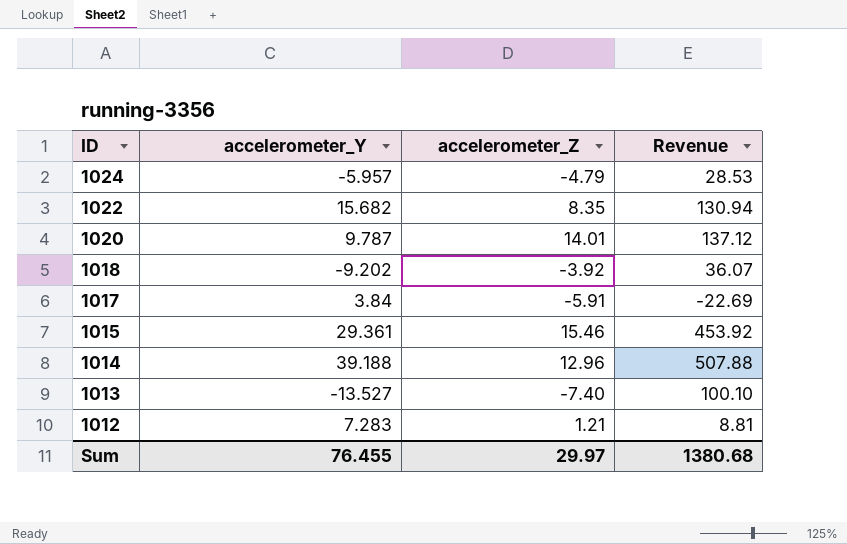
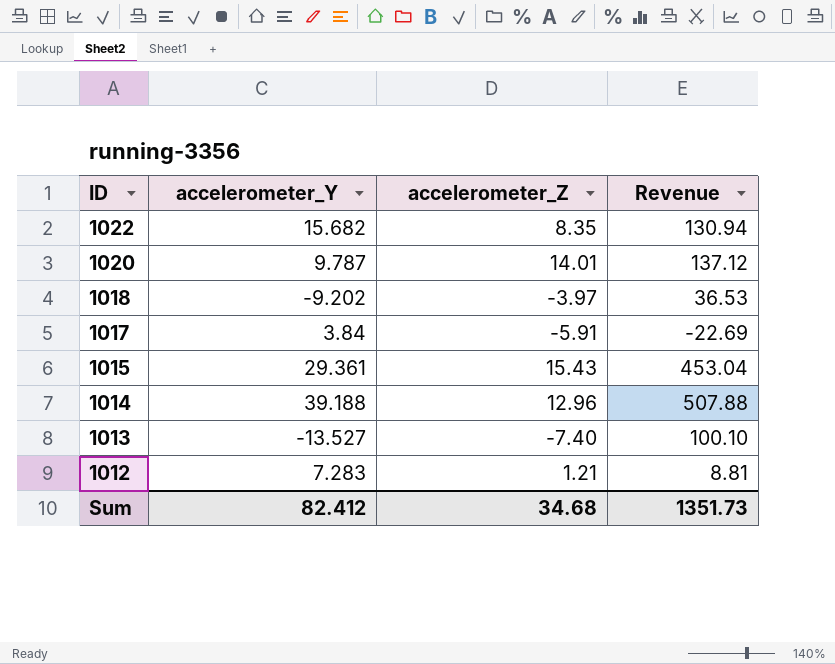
row 1024: -5.957 | -4.79 | 28.53 -> none
1018 | accelerometer_Z: -3.92 -> -3.97
1018 | Revenue: 36.07 -> 36.53
1015 | accelerometer_Z: 15.46 -> 15.43
1015 | Revenue: 453.92 -> 453.04
Sum | accelerometer_Y: 76.455 -> 82.412
Sum | accelerometer_Z: 29.97 -> 34.68
Sum | Revenue: 1380.68 -> 1351.73

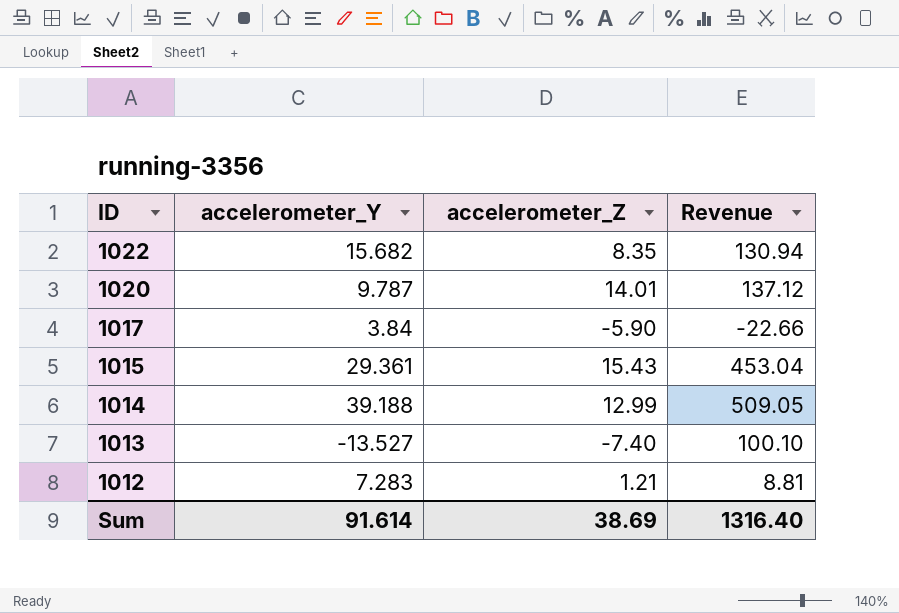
row 1018: -9.202 | -3.97 | 36.53 -> none
1017 | accelerometer_Z: -5.91 -> -5.90
1017 | Revenue: -22.69 -> -22.66
1014 | accelerometer_Z: 12.96 -> 12.99
1014 | Revenue: 507.88 -> 509.05
Sum | accelerometer_Y: 82.412 -> 91.614
Sum | accelerometer_Z: 34.68 -> 38.69
Sum | Revenue: 1351.73 -> 1316.40

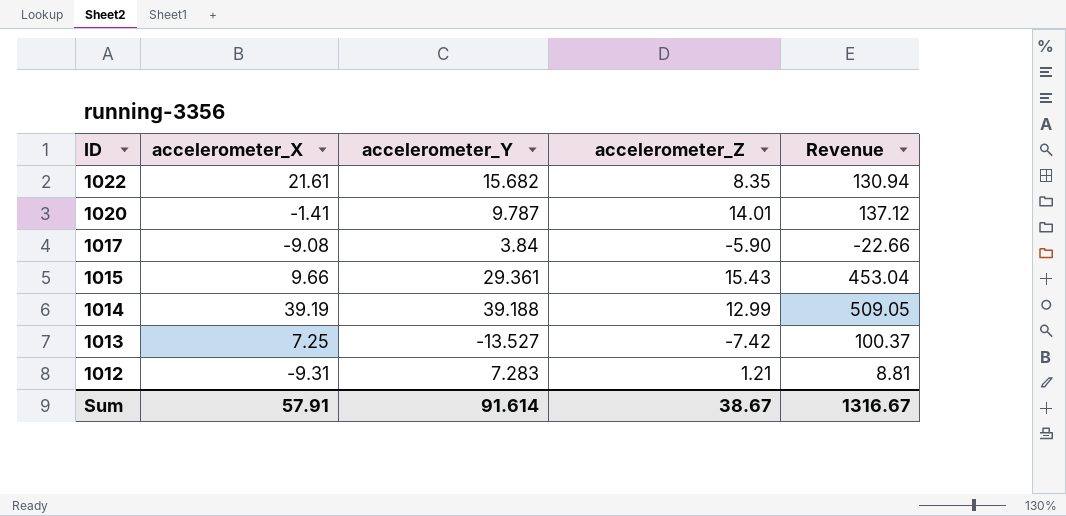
column accelerometer_X | position: none -> 2
1013 | accelerometer_Z: -7.40 -> -7.42
1013 | Revenue: 100.10 -> 100.37
Sum | accelerometer_Z: 38.69 -> 38.67
Sum | Revenue: 1316.40 -> 1316.67

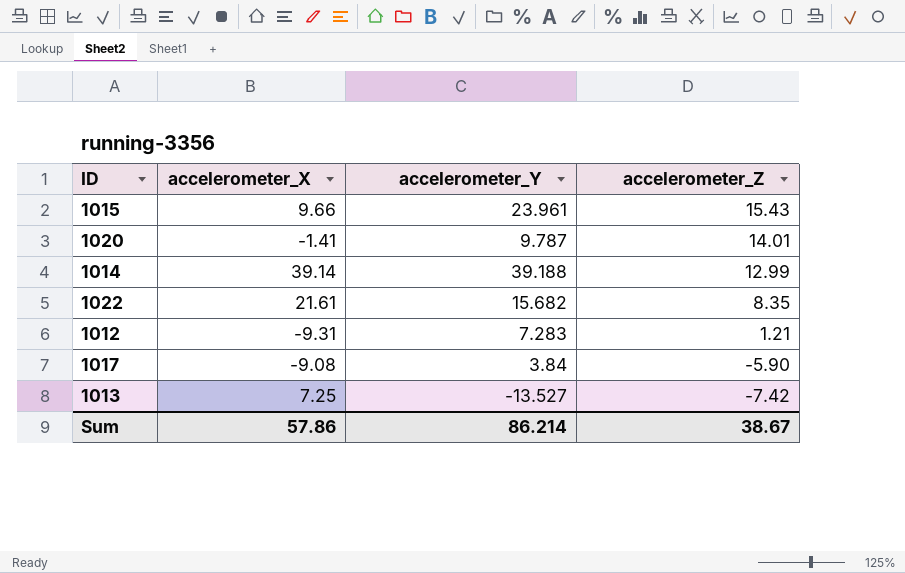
row order: ID descending -> accelerometer_Z descending
column Revenue | formula: [accelerometer_Y] * [accelerometer_Z] -> none
1015 | accelerometer_Y: 29.361 -> 23.961
1014 | accelerometer_X: 39.19 -> 39.14
Sum | accelerometer_X: 57.91 -> 57.86
Sum | accelerometer_Y: 91.614 -> 86.214

